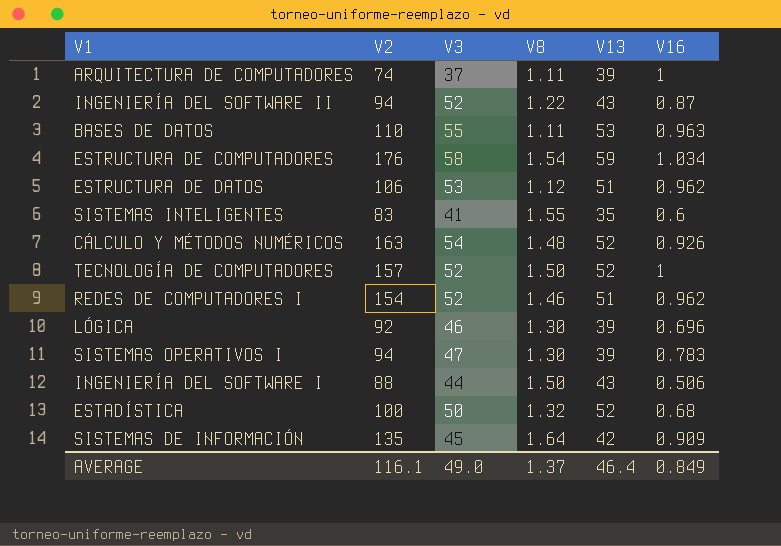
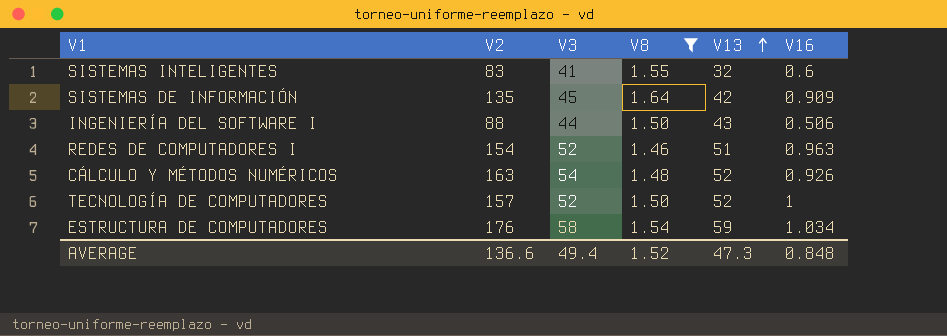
filter: none -> V8 >= 1.46
row order: none -> V13 ascending
SISTEMAS INTELIGENTES | V13: 35 -> 32
REDES DE COMPUTADORES I | V16: 0.962 -> 0.963
AVERAGE | V2: 116.1 -> 136.6
AVERAGE | V3: 49.0 -> 49.4
AVERAGE | V8: 1.37 -> 1.52
AVERAGE | V13: 46.4 -> 47.3
AVERAGE | V16: 0.849 -> 0.848

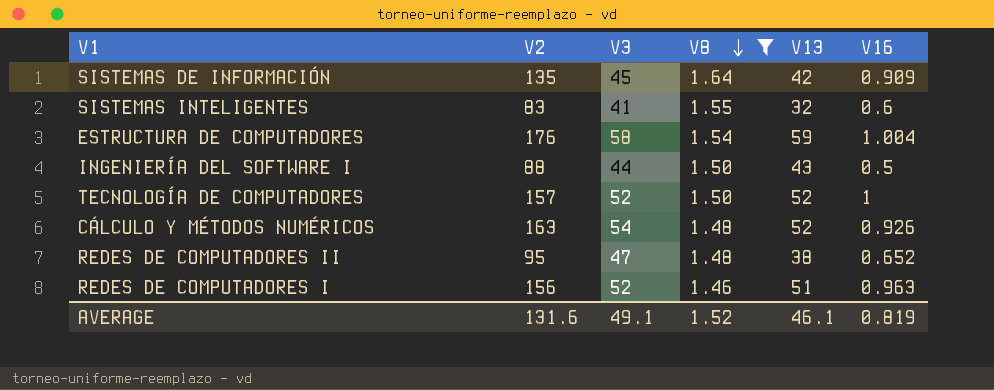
row order: V13 ascending -> V8 descending
ESTRUCTURA DE COMPUTADORES | V16: 1.034 -> 1.004
INGENIERÍA DEL SOFTWARE I | V16: 0.506 -> 0.5
row REDES DE COMPUTADORES II: none -> 95 | 47 | 1.48 | 38 | 0.652
REDES DE COMPUTADORES I | V2: 154 -> 156
AVERAGE | V2: 136.6 -> 131.6
AVERAGE | V3: 49.4 -> 49.1
AVERAGE | V13: 47.3 -> 46.1
AVERAGE | V16: 0.848 -> 0.819

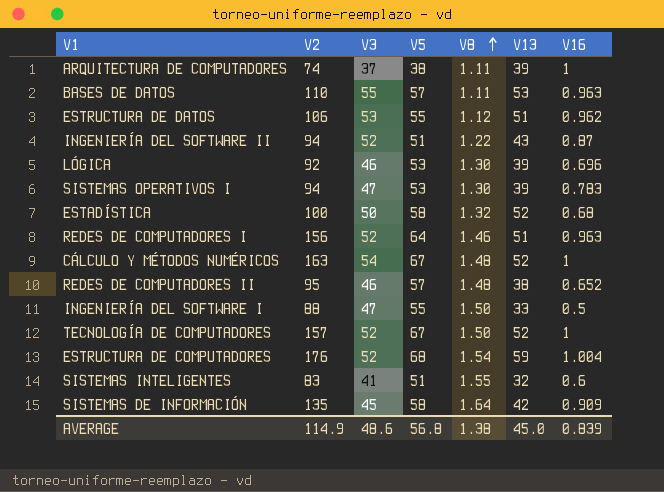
filter: V8 >= 1.46 -> none
row order: V8 descending -> V8 ascending
column V5 | position: none -> 4
CÁLCULO Y MÉTODOS NUMÉRICOS | V16: 0.926 -> 1
REDES DE COMPUTADORES II | V3: 47 -> 46
INGENIERÍA DEL SOFTWARE I | V3: 44 -> 47
INGENIERÍA DEL SOFTWARE I | V13: 43 -> 33
ESTRUCTURA DE COMPUTADORES | V3: 58 -> 52
AVERAGE | V2: 131.6 -> 114.9
AVERAGE | V3: 49.1 -> 48.6
AVERAGE | V8: 1.52 -> 1.38
AVERAGE | V13: 46.1 -> 45.0
AVERAGE | V16: 0.819 -> 0.839

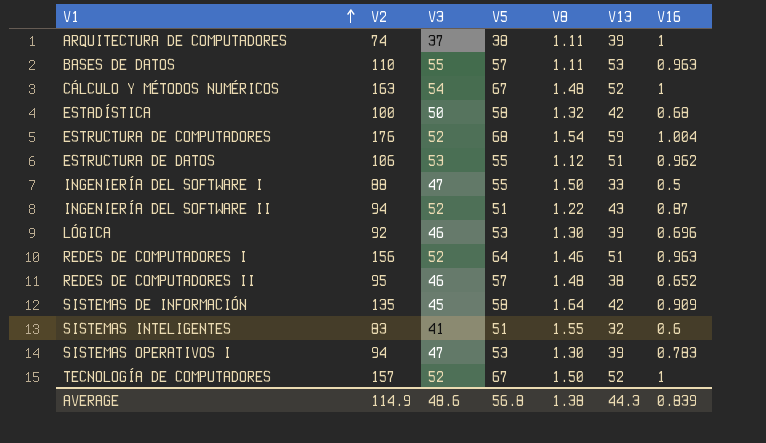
row order: V8 ascending -> V1 ascending
ESTADÍSTICA | V13: 52 -> 42
AVERAGE | V13: 45.0 -> 44.3

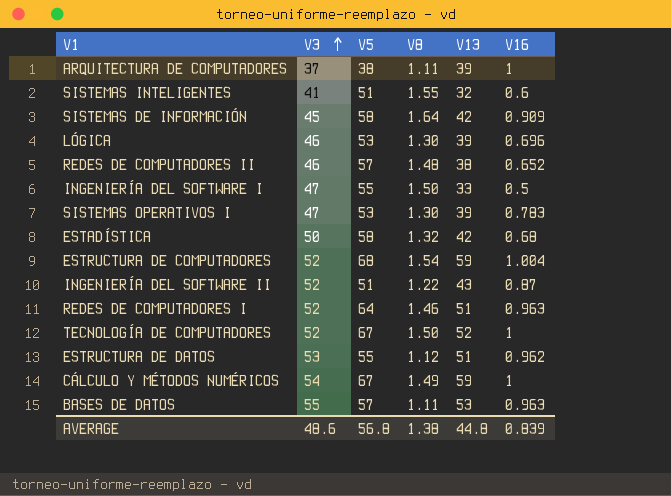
row order: V1 ascending -> V3 ascending
column V2 | position: 2 -> none
CÁLCULO Y MÉTODOS NUMÉRICOS | V8: 1.48 -> 1.49
CÁLCULO Y MÉTODOS NUMÉRICOS | V13: 52 -> 59
AVERAGE | V13: 44.3 -> 44.8

